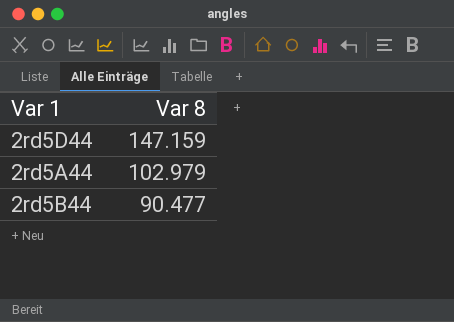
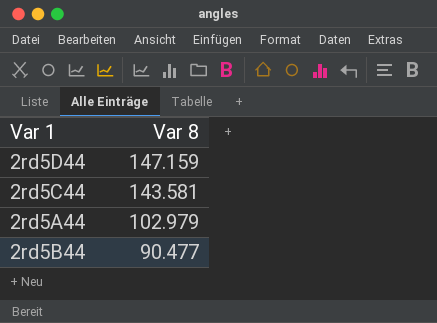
row 2rd5C44: none -> 143.581

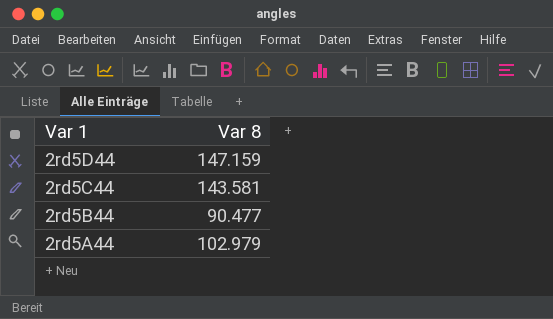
row order: Var 8 descending -> Var 1 descending

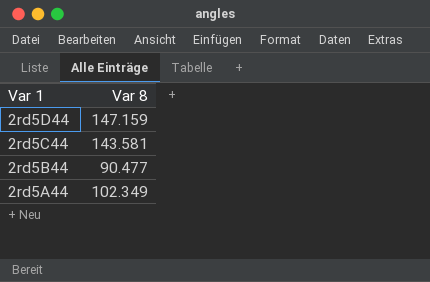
2rd5A44 | Var 8: 102.979 -> 102.349

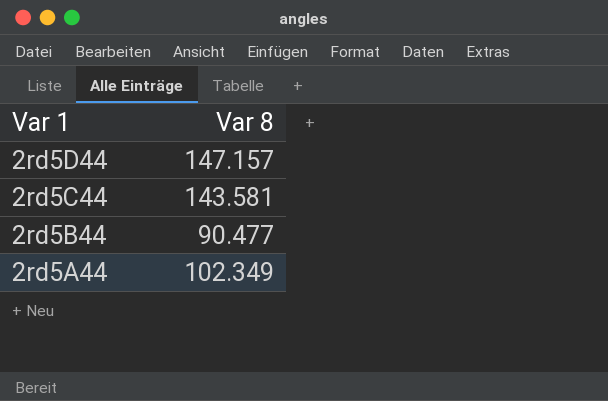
2rd5D44 | Var 8: 147.159 -> 147.157

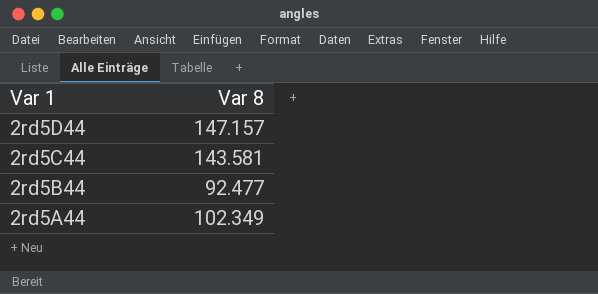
2rd5B44 | Var 8: 90.477 -> 92.477

